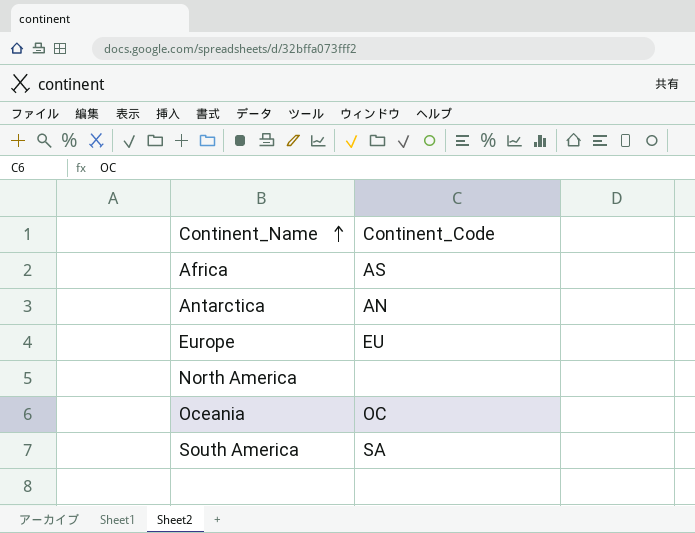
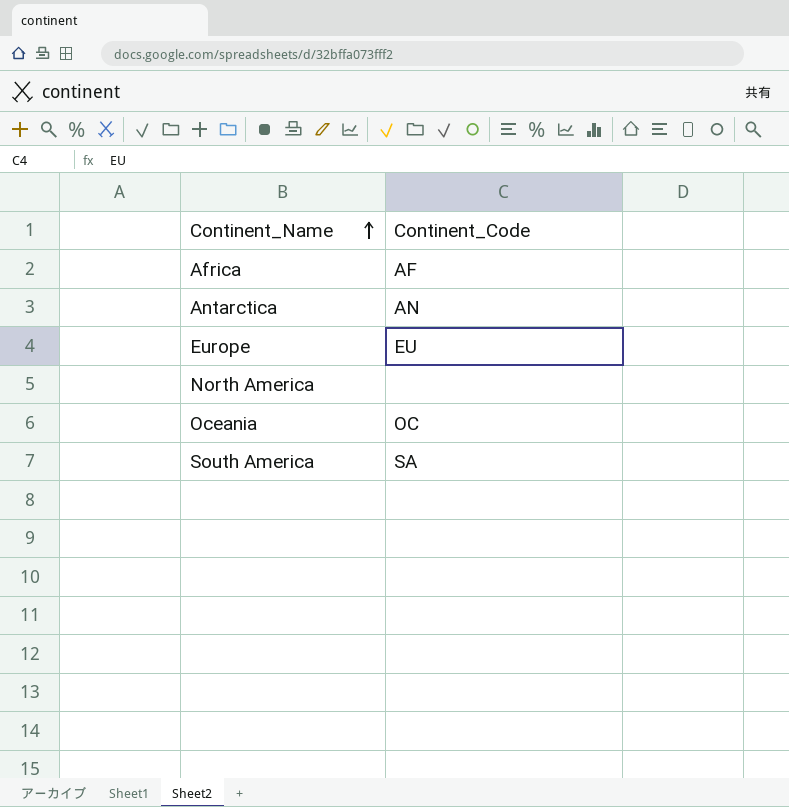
Africa | Continent_Code: AS -> AF

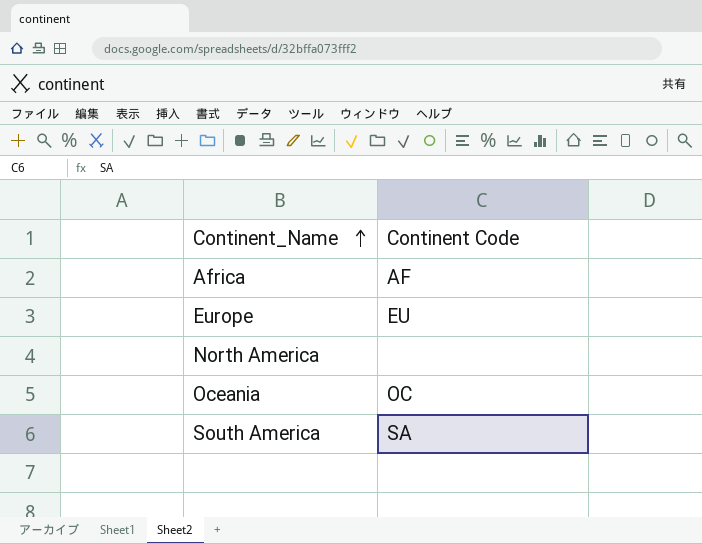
column name: Continent_Code -> Continent Code
row Antarctica: AN -> none

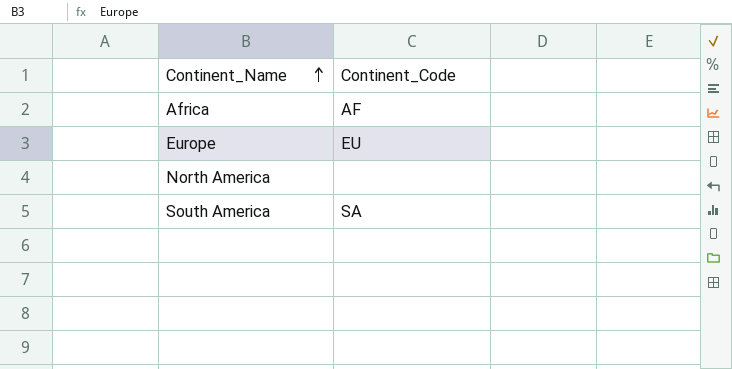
column name: Continent Code -> Continent_Code
row Oceania: OC -> none

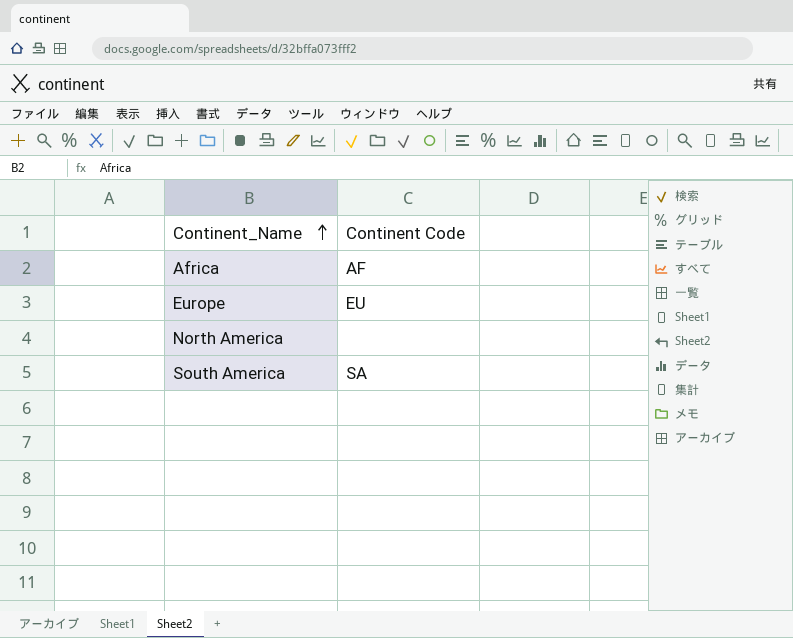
column name: Continent_Code -> Continent Code

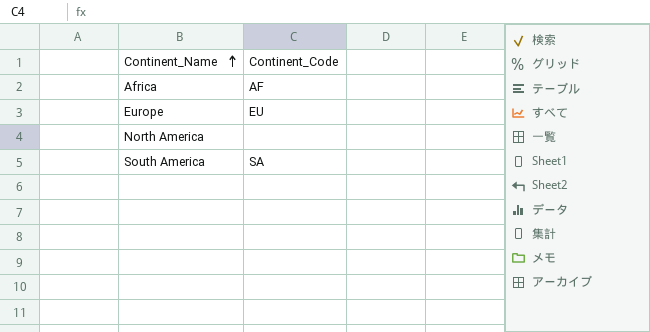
column name: Continent Code -> Continent_Code

